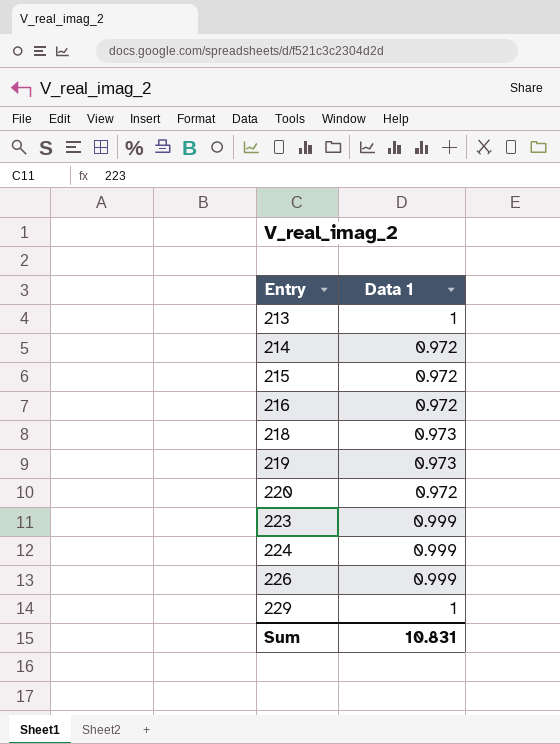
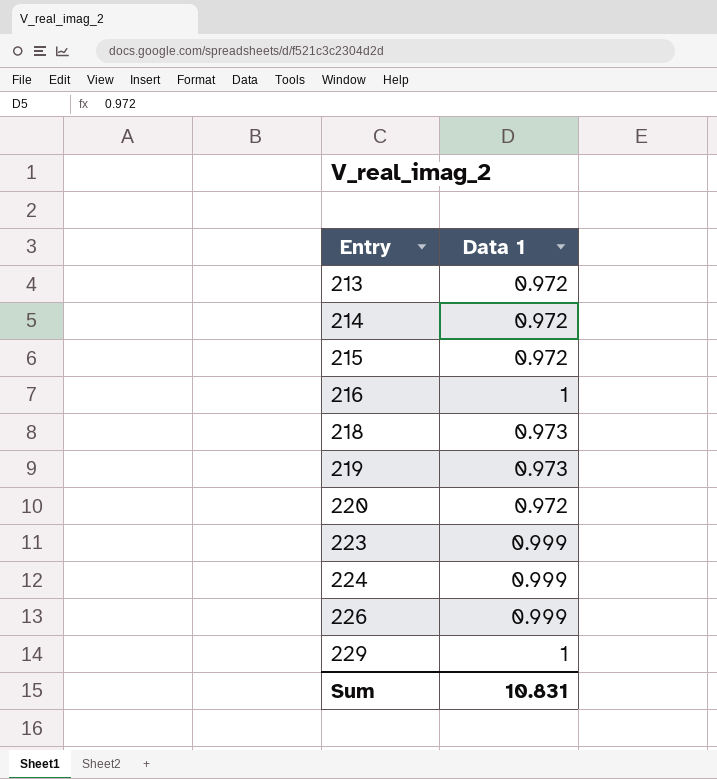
213 | Data 1: 1 -> 0.972
216 | Data 1: 0.972 -> 1

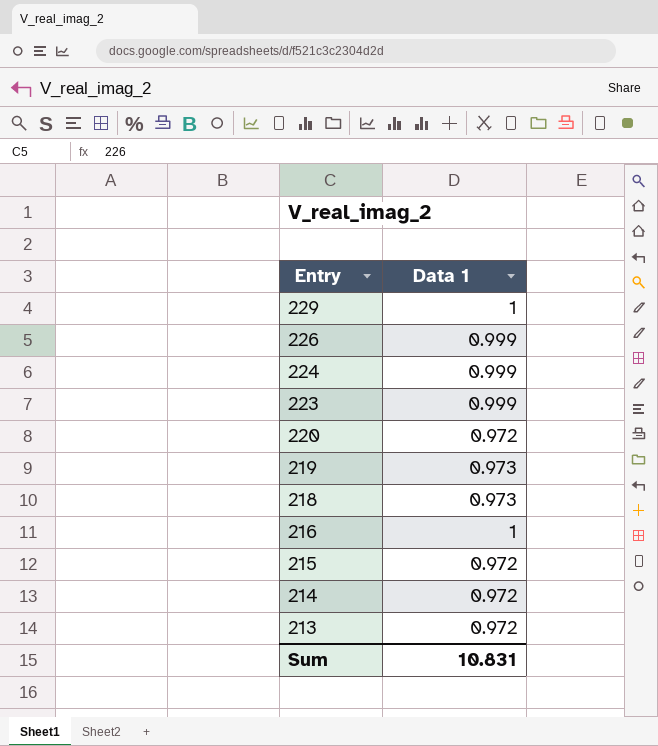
row order: Entry ascending -> Entry descending

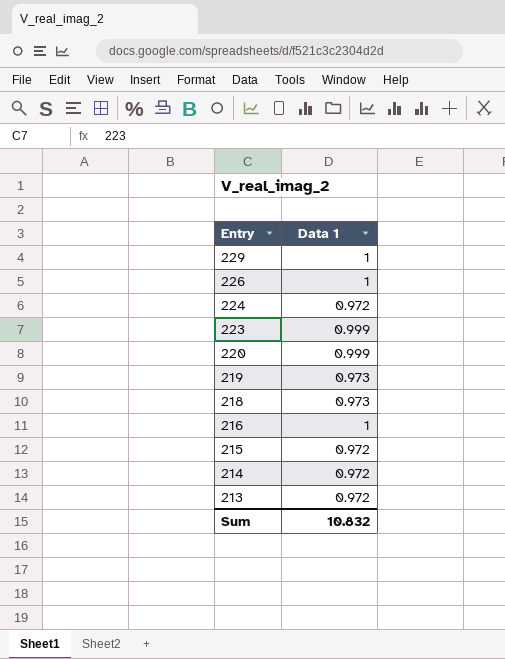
226 | Data 1: 0.999 -> 1
224 | Data 1: 0.999 -> 0.972
220 | Data 1: 0.972 -> 0.999
Sum | Data 1: 10.831 -> 10.832

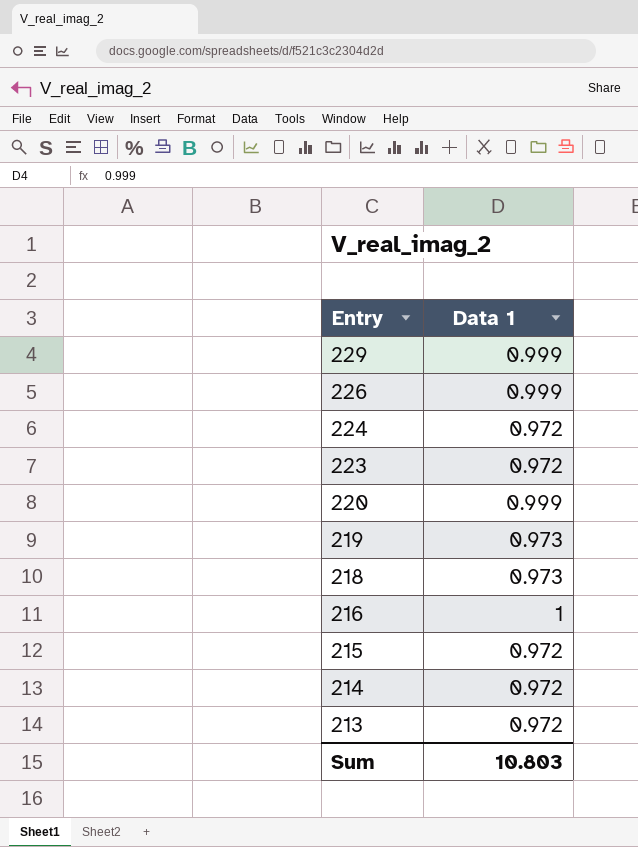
229 | Data 1: 1 -> 0.999
226 | Data 1: 1 -> 0.999
223 | Data 1: 0.999 -> 0.972
Sum | Data 1: 10.832 -> 10.803

